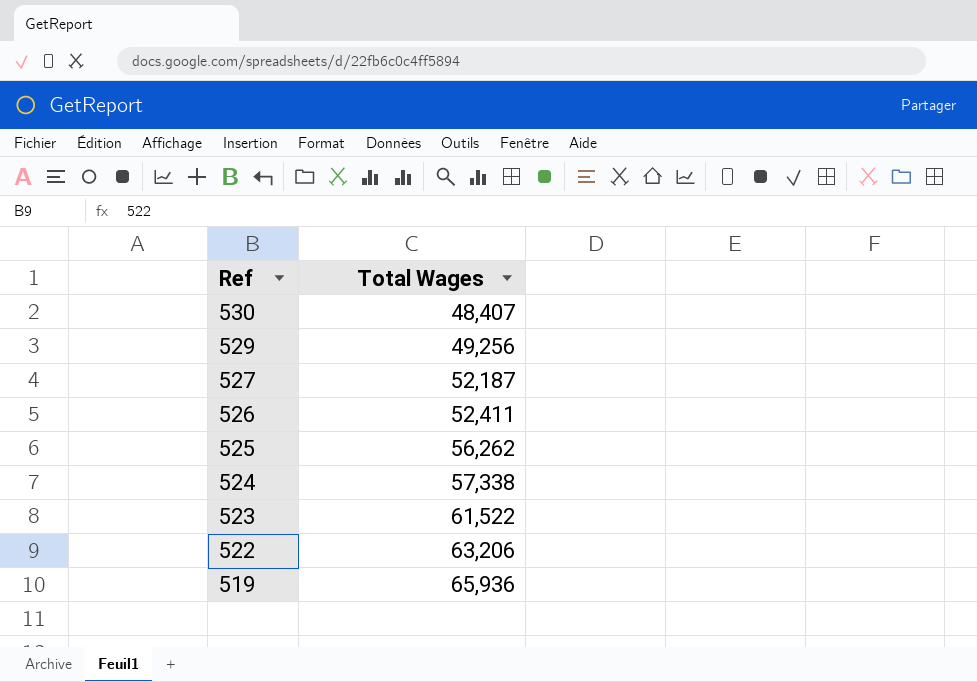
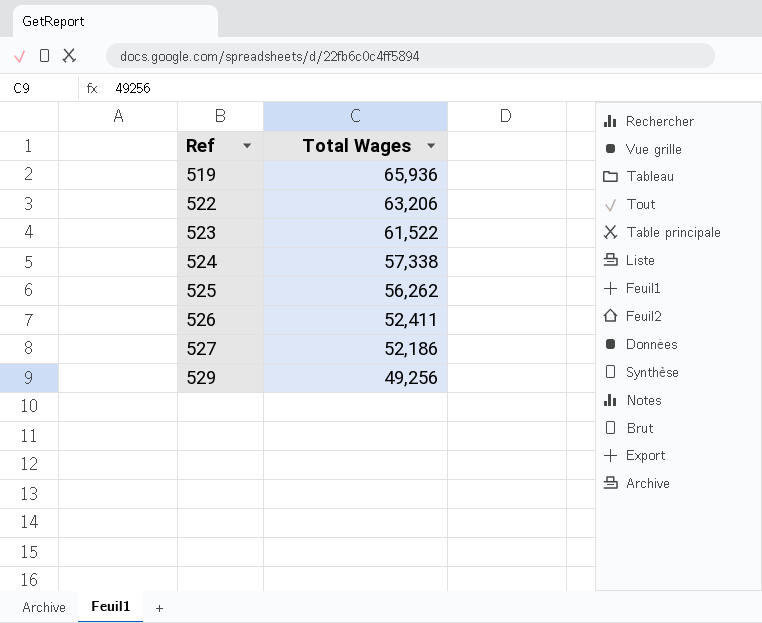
row order: Ref descending -> Ref ascending
row 530: 48,407 -> none
527 | Total Wages: 52,187 -> 52,186

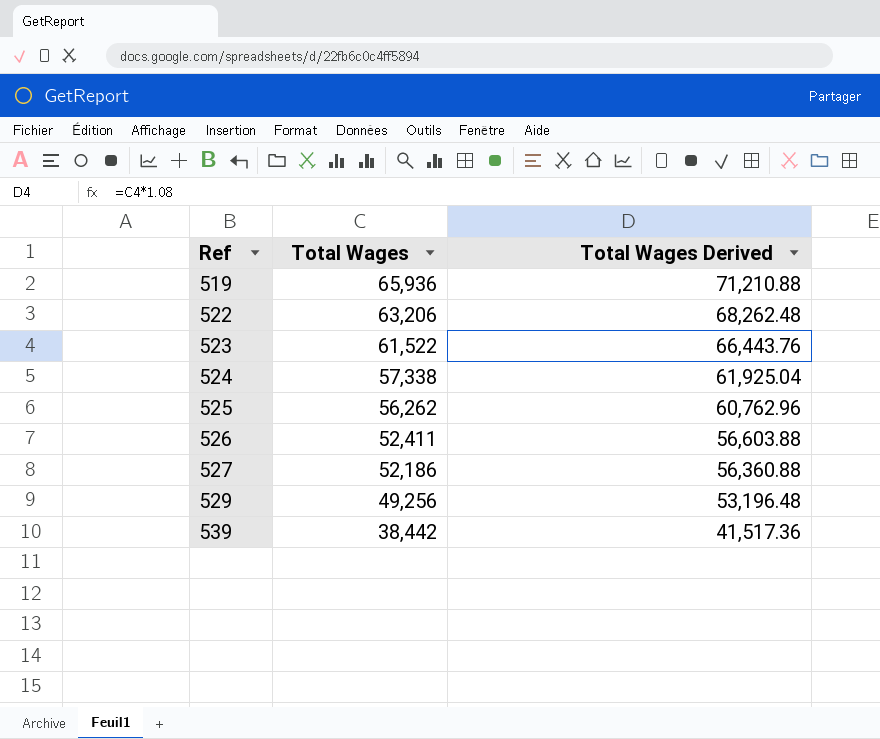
column Total Wages Derived | formula: none -> [Total Wages] * 1.08
row 539: none -> 38,442 | 41,517.36

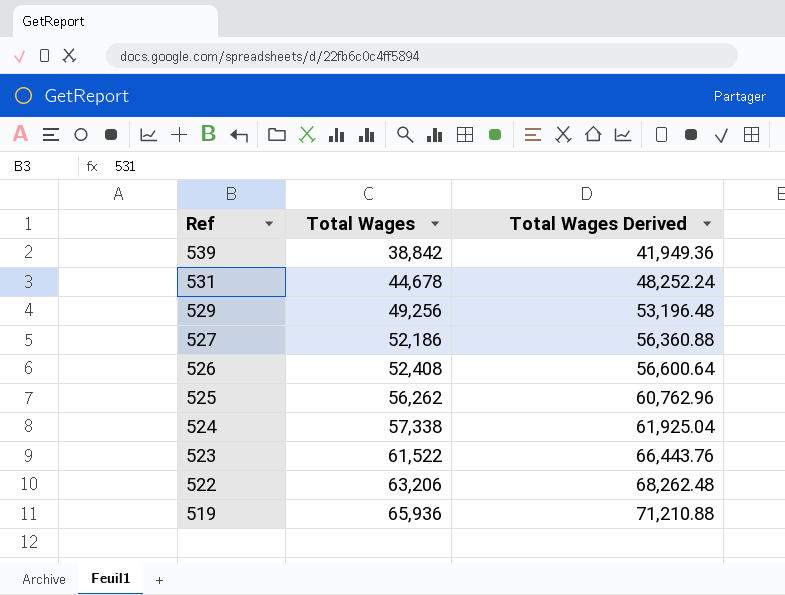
row order: Ref ascending -> Ref descending
539 | Total Wages: 38,442 -> 38,842
539 | Total Wages Derived: 41,517.36 -> 41,949.36
row 531: none -> 44,678 | 48,252.24
526 | Total Wages: 52,411 -> 52,408
526 | Total Wages Derived: 56,603.88 -> 56,600.64

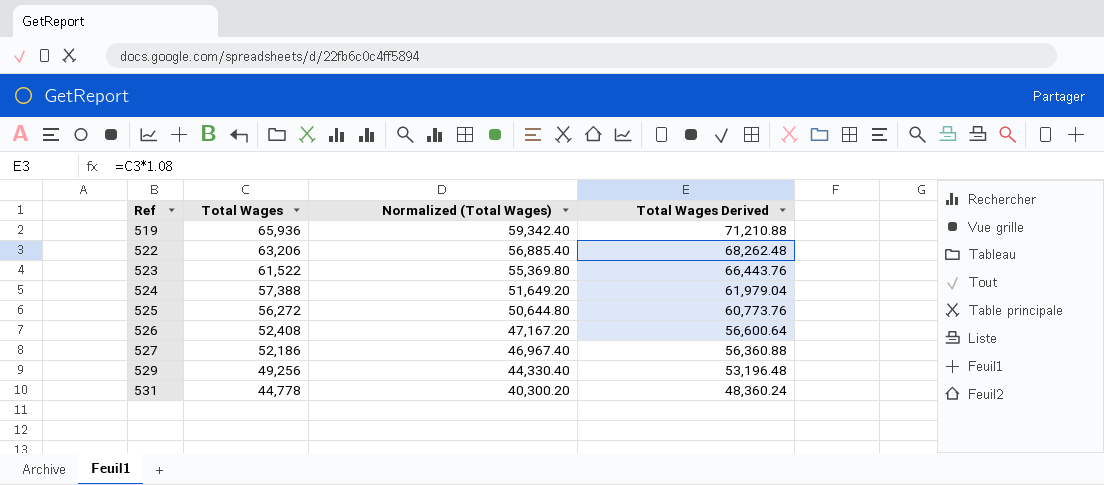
row order: Ref descending -> Ref ascending
column Normalized (Total Wages) | formula: none -> [Total Wages] * 0.9
row 539: 38,842 | 41,949.36 -> none
524 | Total Wages: 57,338 -> 57,388
524 | Total Wages Derived: 61,925.04 -> 61,979.04
525 | Total Wages: 56,262 -> 56,272
525 | Total Wages Derived: 60,762.96 -> 60,773.76
531 | Total Wages: 44,678 -> 44,778
531 | Total Wages Derived: 48,252.24 -> 48,360.24

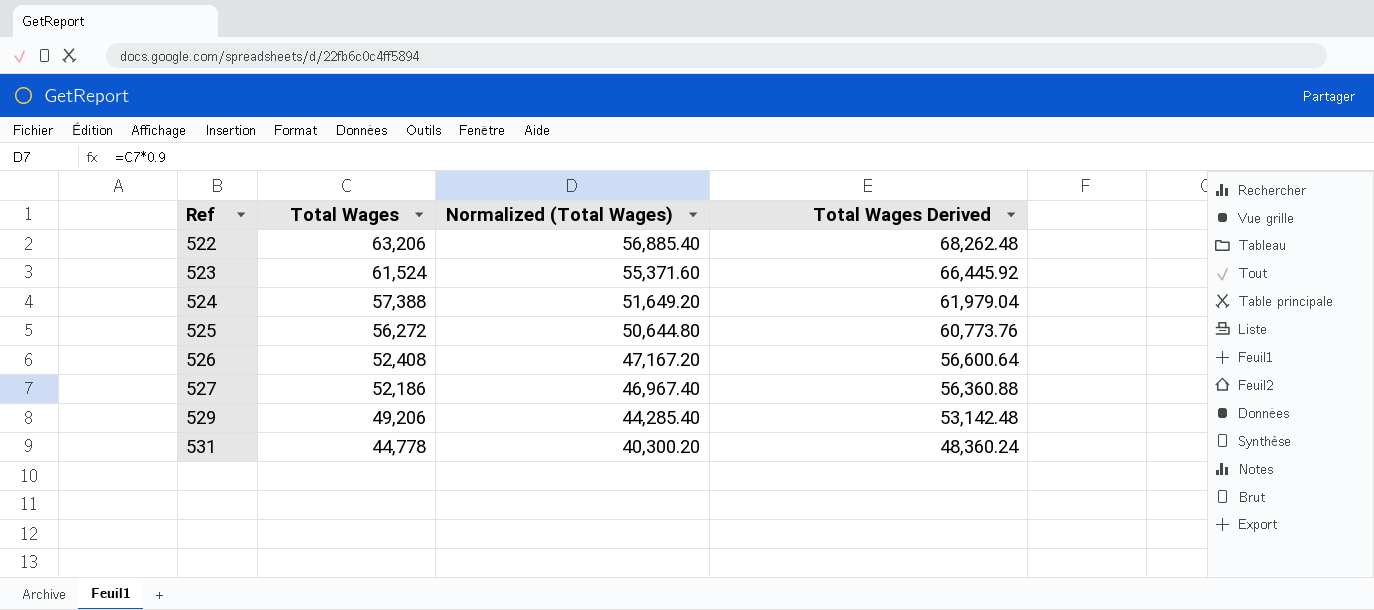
row 519: 65,936 | 59,342.40 | 71,210.88 -> none
523 | Total Wages: 61,522 -> 61,524
523 | Normalized (Total Wages): 55,369.80 -> 55,371.60
523 | Total Wages Derived: 66,443.76 -> 66,445.92
529 | Total Wages: 49,256 -> 49,206
529 | Normalized (Total Wages): 44,330.40 -> 44,285.40
529 | Total Wages Derived: 53,196.48 -> 53,142.48

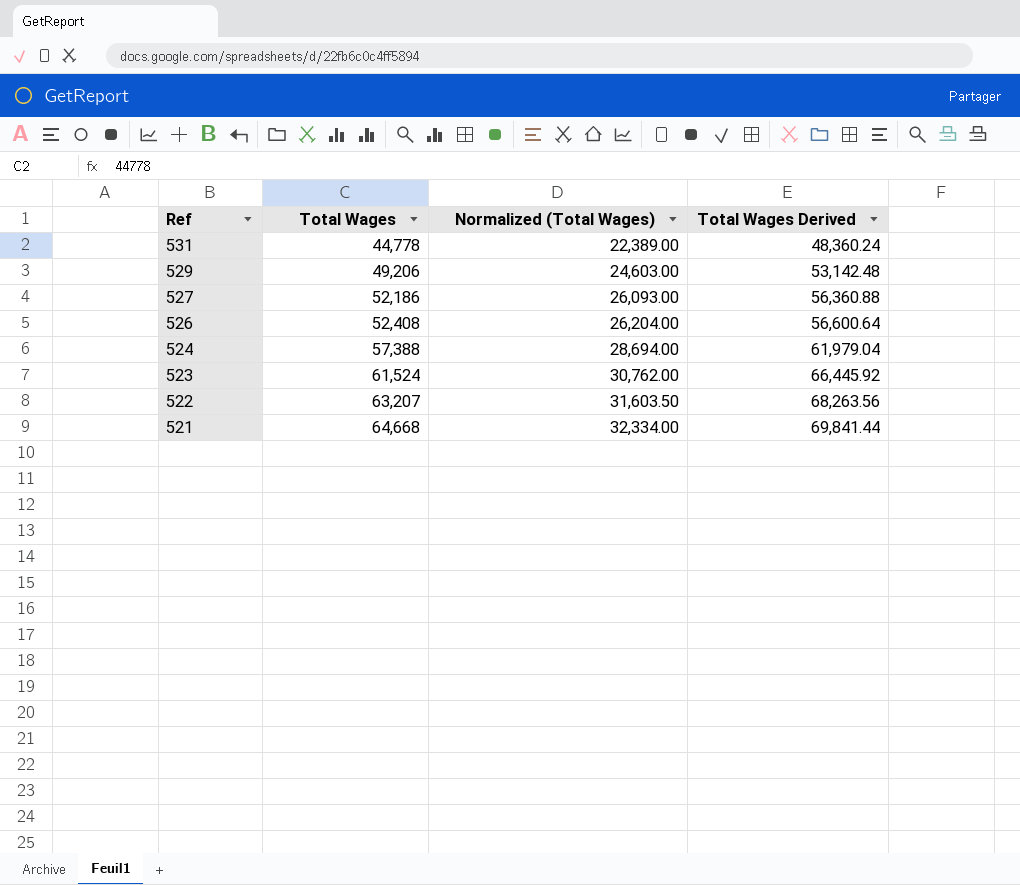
row order: Ref ascending -> Ref descending
column Normalized (Total Wages) | formula: [Total Wages] * 0.9 -> [Total Wages] * 0.5
row 525: 56,272 | 50,644.80 | 60,773.76 -> none
522 | Total Wages: 63,206 -> 63,207
522 | Total Wages Derived: 68,262.48 -> 68,263.56
row 521: none -> 64,668 | 32,334.00 | 69,841.44

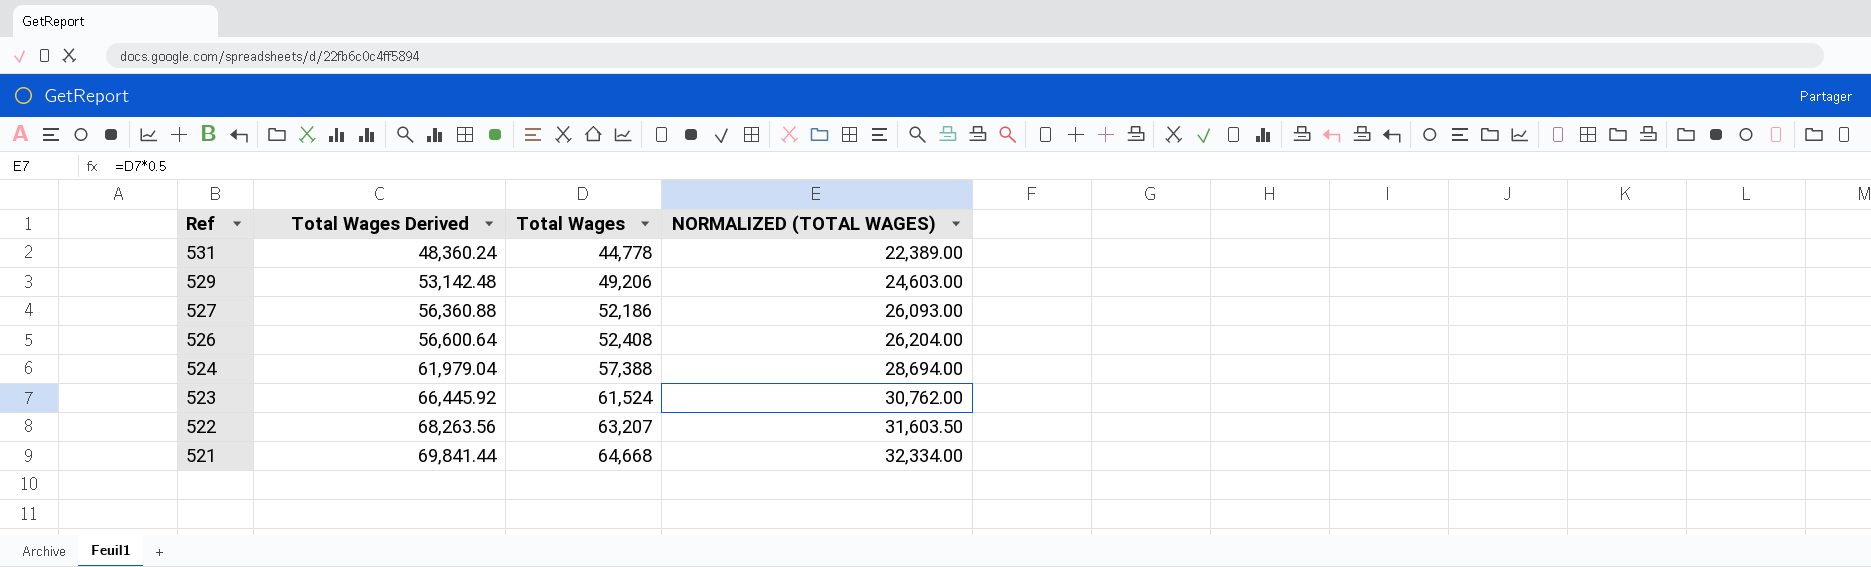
column Total Wages Derived | position: 4 -> 2
column name: Normalized (Total Wages) -> NORMALIZED (TOTAL WAGES)

